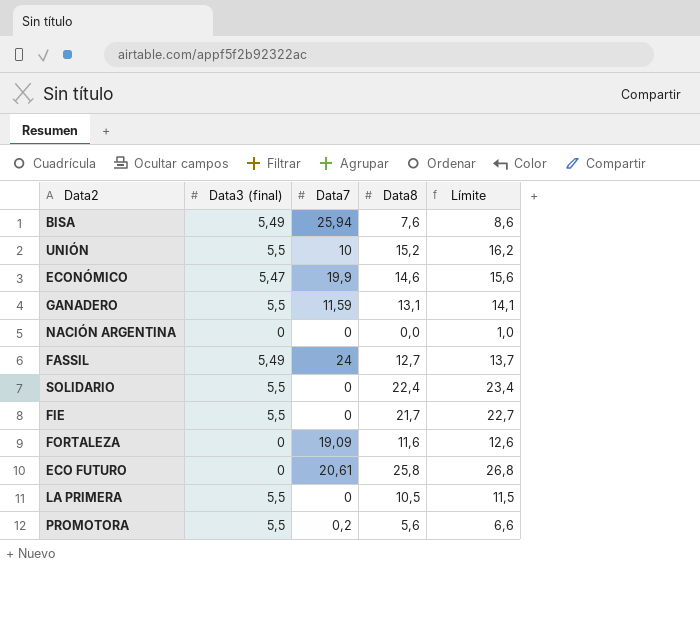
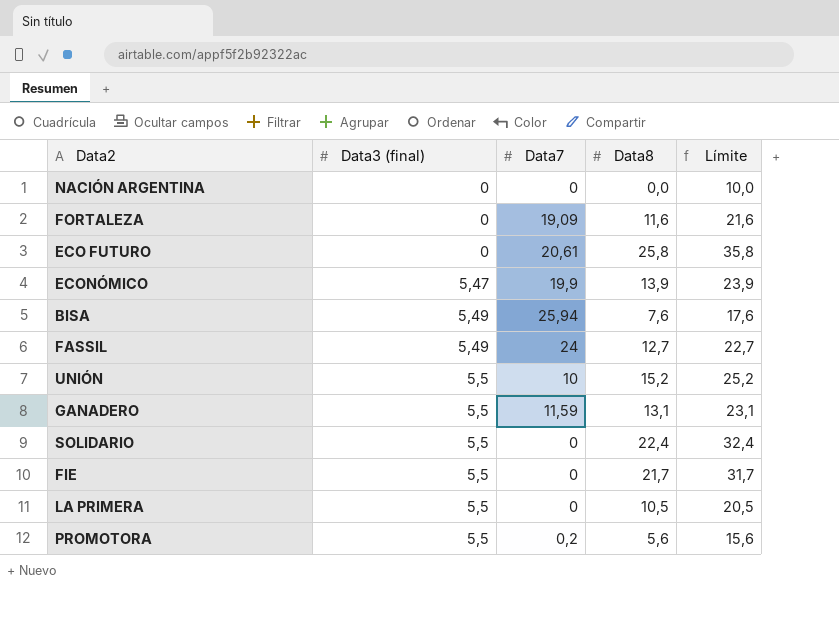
row order: none -> Data3 (final) ascending
column Límite | formula: [Data8] + 1 -> [Data8] + 10
ECONÓMICO | Data8: 14,6 -> 13,9

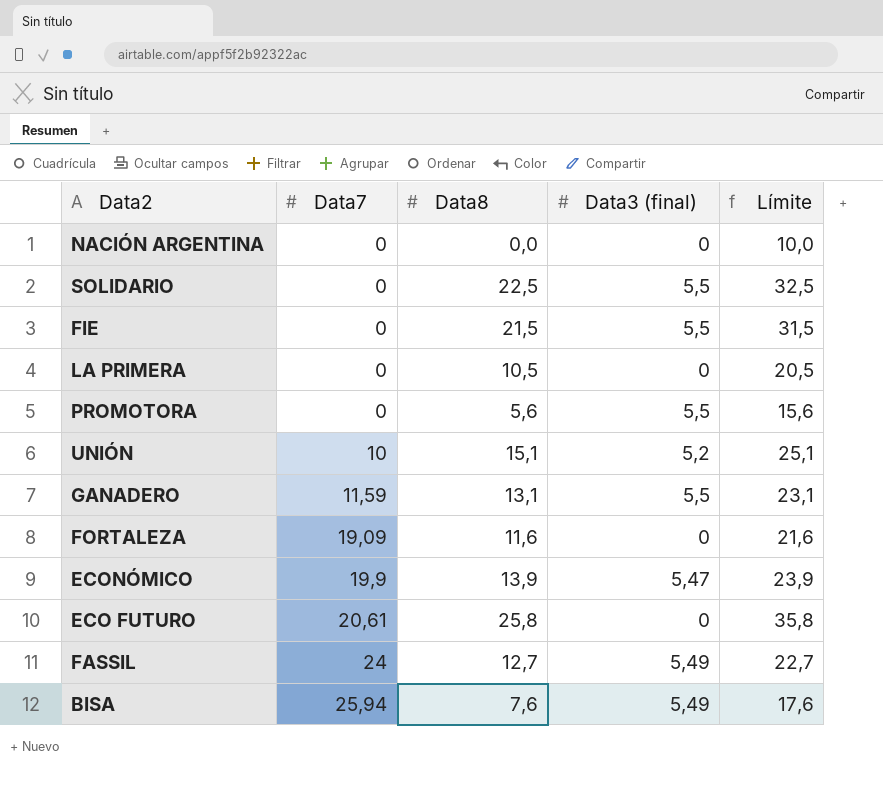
row order: Data3 (final) ascending -> Data7 ascending
column Data3 (final) | position: 2 -> 4
SOLIDARIO | Data8: 22,4 -> 22,5
SOLIDARIO | Límite: 32,4 -> 32,5
FIE | Data8: 21,7 -> 21,5
FIE | Límite: 31,7 -> 31,5
LA PRIMERA | Data3 (final): 5,5 -> 0
PROMOTORA | Data7: 0,2 -> 0
UNIÓN | Data8: 15,2 -> 15,1
UNIÓN | Data3 (final): 5,5 -> 5,2
UNIÓN | Límite: 25,2 -> 25,1

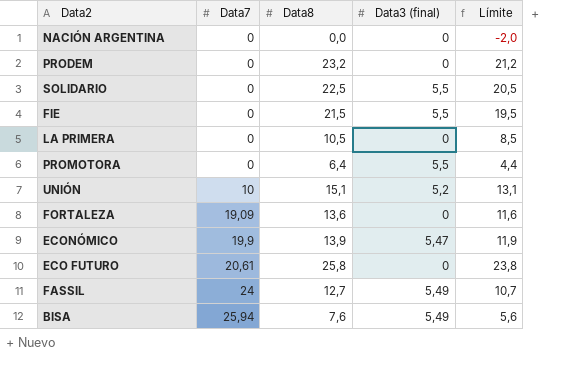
column Límite | formula: [Data8] + 10 -> [Data8] - 2
row GANADERO: 11,59 | 13,1 | 5,5 | 23,1 -> none
row PRODEM: none -> 0 | 23,2 | 0 | 21,2
PROMOTORA | Data8: 5,6 -> 6,4
FORTALEZA | Data8: 11,6 -> 13,6

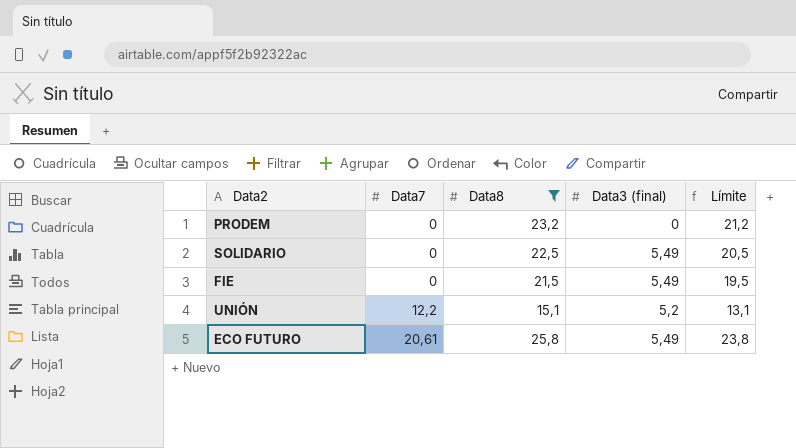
filter: none -> Data8 >= 15,1
SOLIDARIO | Data3 (final): 5,5 -> 5,49
FIE | Data3 (final): 5,5 -> 5,49
UNIÓN | Data7: 10 -> 12,2
ECO FUTURO | Data3 (final): 0 -> 5,49

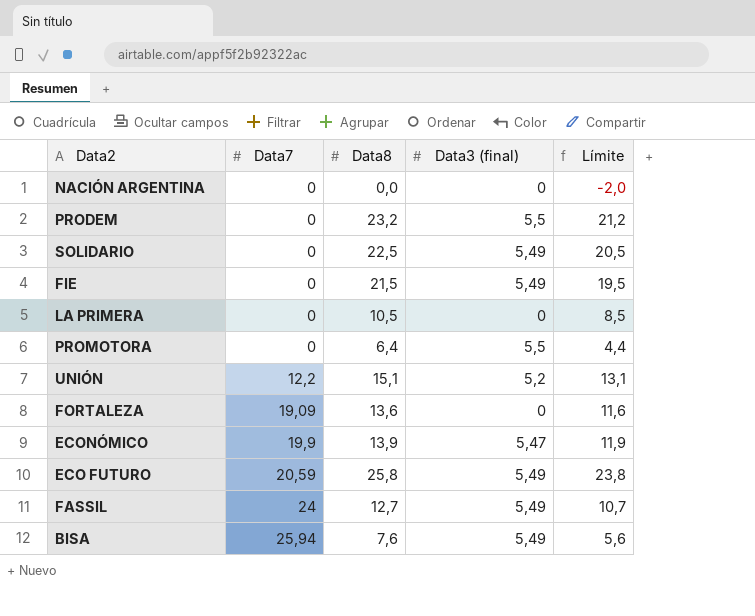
filter: Data8 >= 15,1 -> none
PRODEM | Data3 (final): 0 -> 5,5
ECO FUTURO | Data7: 20,61 -> 20,59

